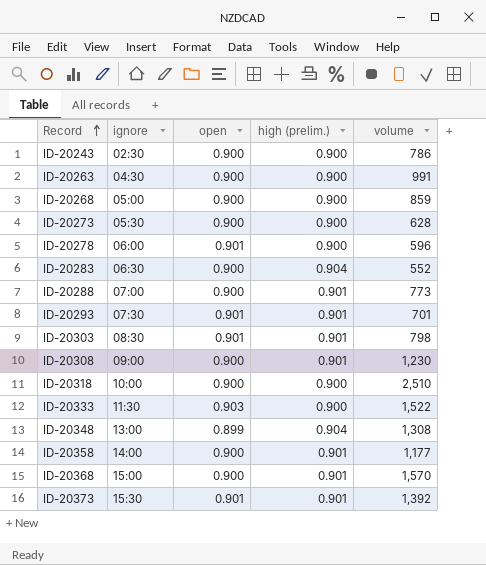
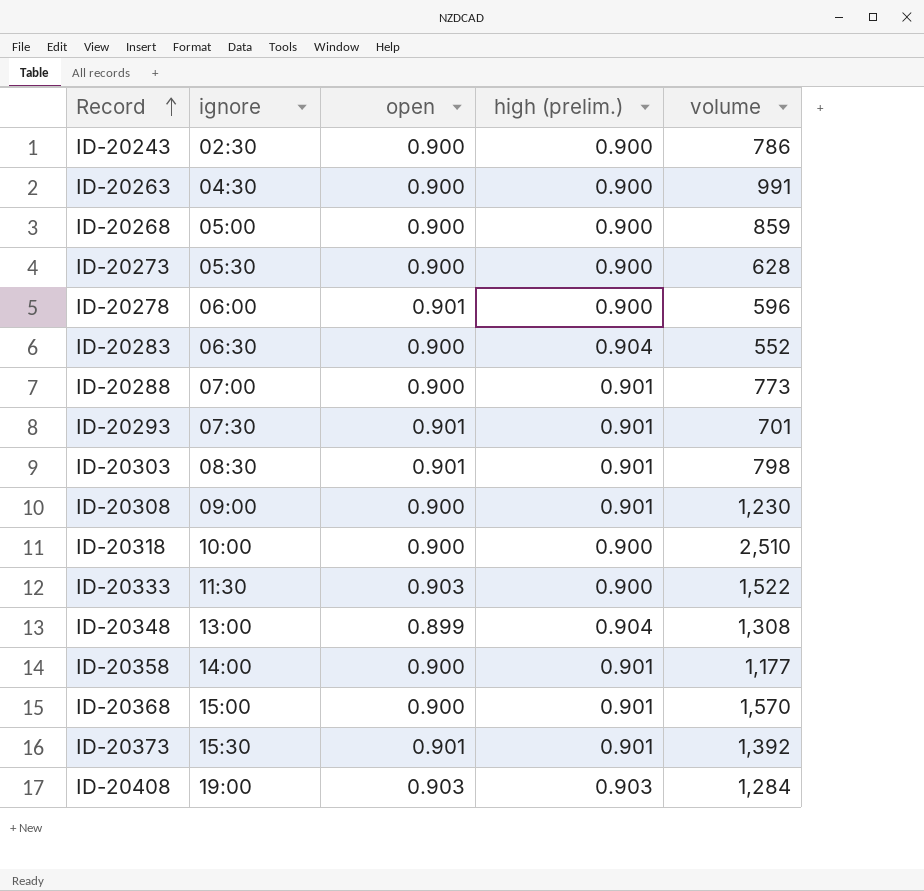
row ID-20408: none -> 19:00 | 0.903 | 0.903 | 1,284

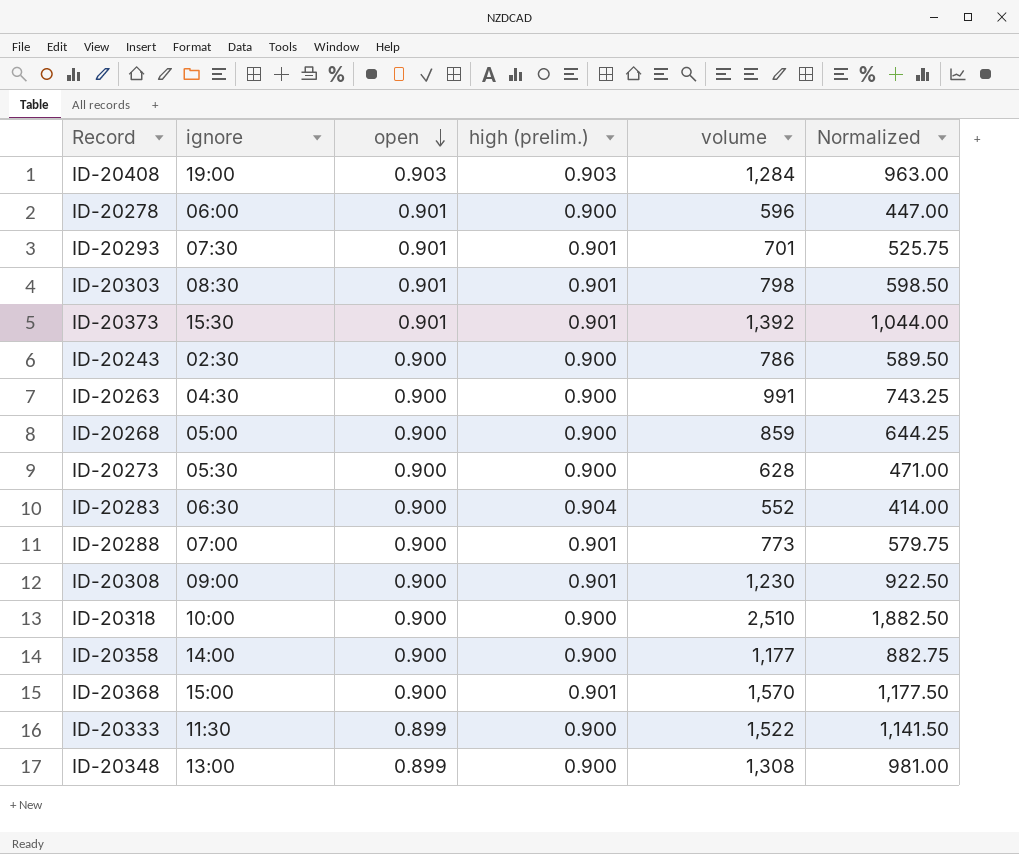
row order: Record ascending -> open descending
column Normalized | formula: none -> [volume] * 0.75
ID-20358 | high (prelim.): 0.901 -> 0.900
ID-20333 | open: 0.903 -> 0.899
ID-20348 | high (prelim.): 0.904 -> 0.900

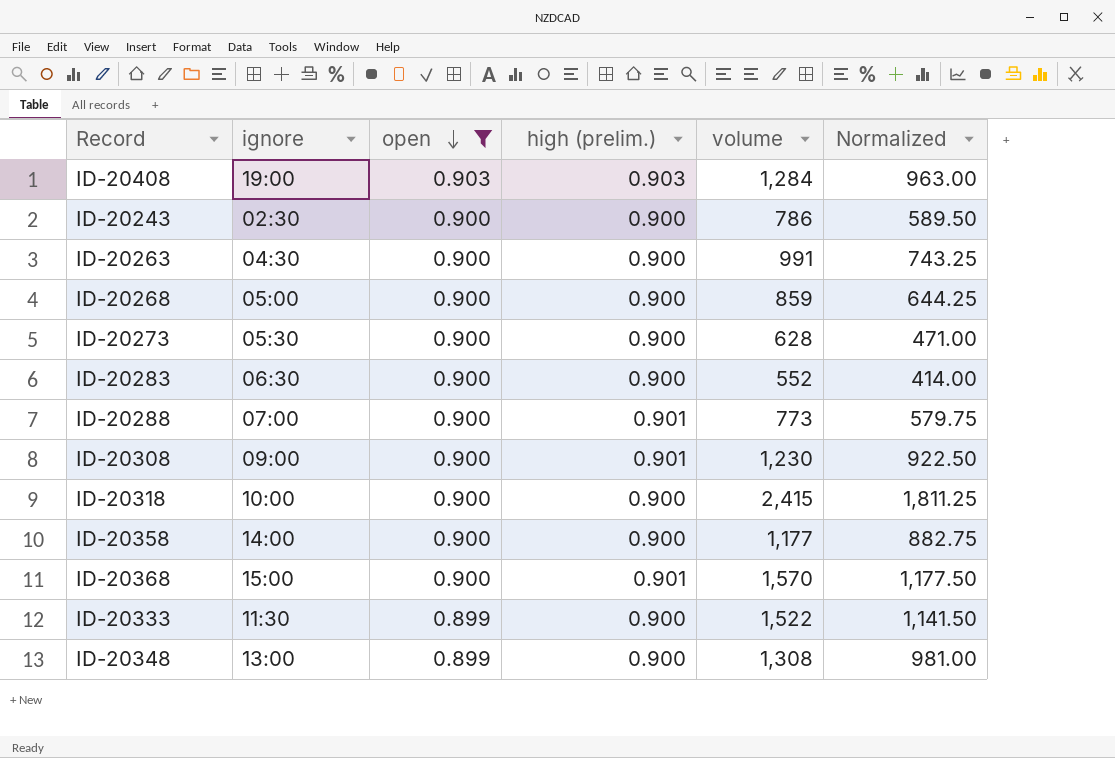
filter: none -> open != 0.901
ID-20283 | high (prelim.): 0.904 -> 0.900
ID-20318 | volume: 2,510 -> 2,415
ID-20318 | Normalized: 1,882.50 -> 1,811.25

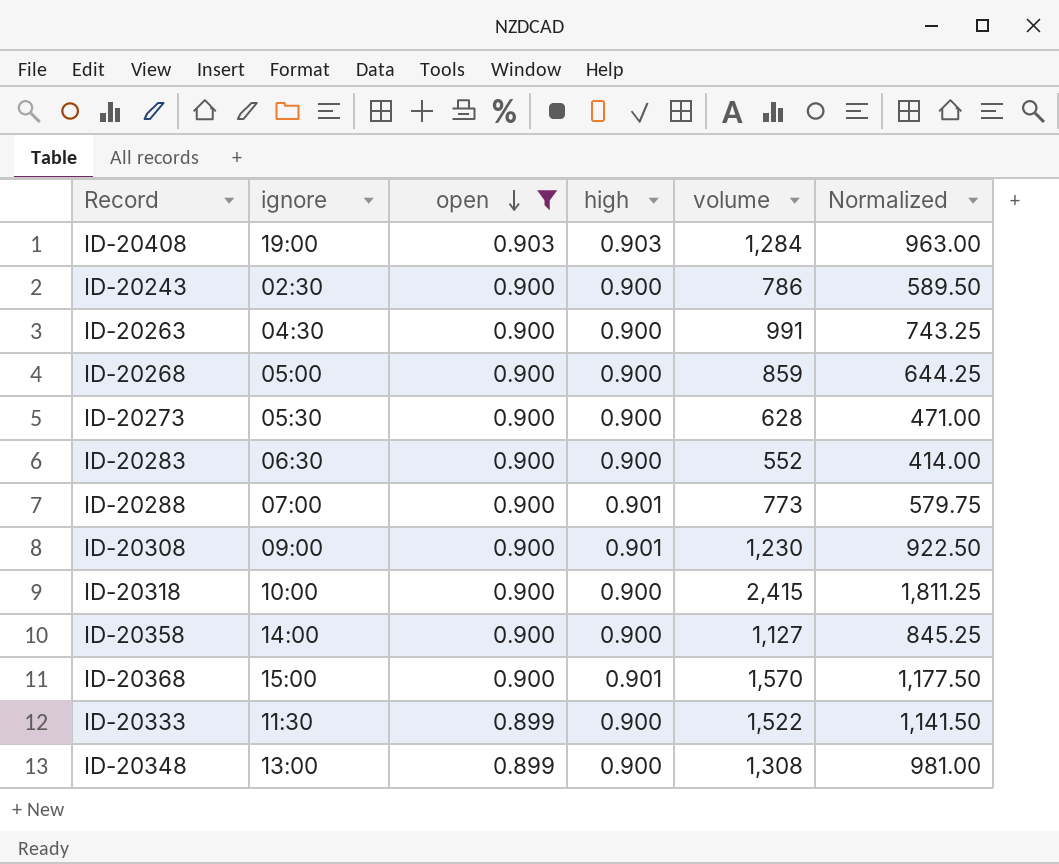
column name: high (prelim.) -> high
ID-20358 | volume: 1,177 -> 1,127
ID-20358 | Normalized: 882.75 -> 845.25

